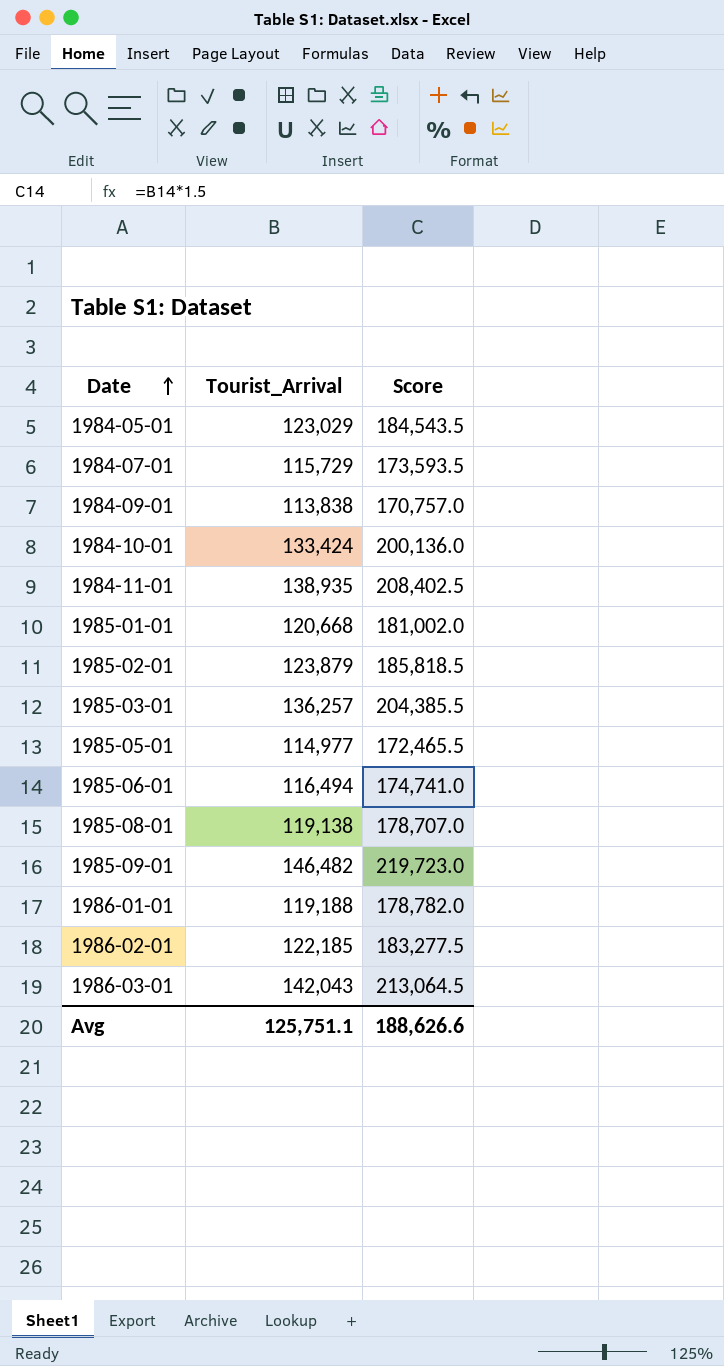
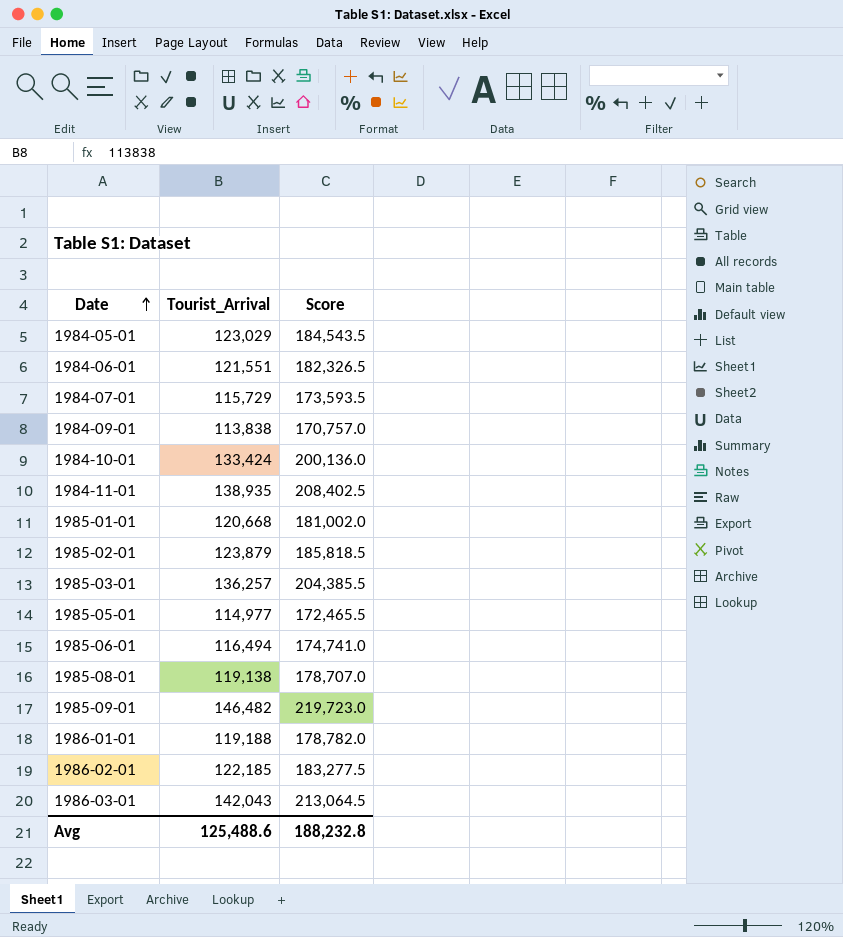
row 1984-06-01: none -> 121,551 | 182,326.5
Avg | Tourist_Arrival: 125,751.1 -> 125,488.6
Avg | Score: 188,626.6 -> 188,232.8

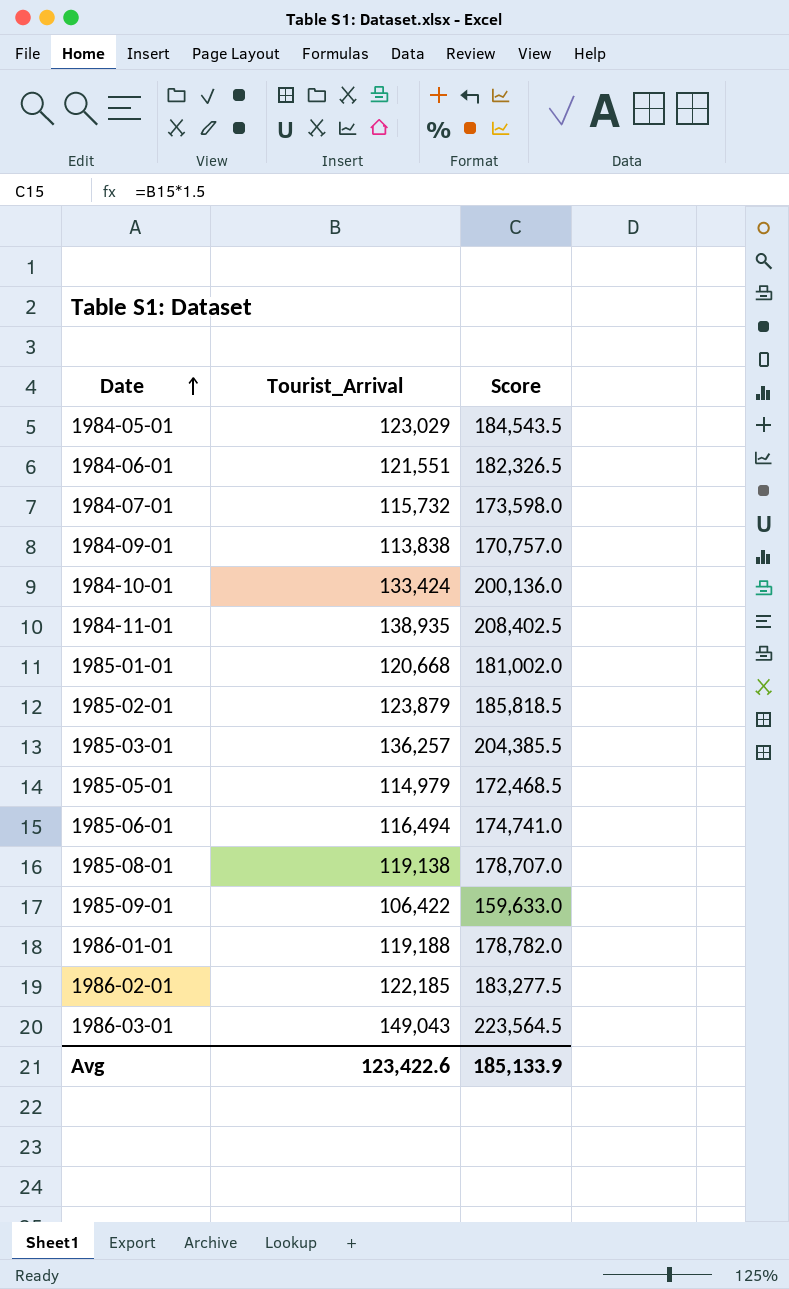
1984-07-01 | Tourist_Arrival: 115,729 -> 115,732
1984-07-01 | Score: 173,593.5 -> 173,598.0
1985-05-01 | Tourist_Arrival: 114,977 -> 114,979
1985-05-01 | Score: 172,465.5 -> 172,468.5
1985-09-01 | Tourist_Arrival: 146,482 -> 106,422
1985-09-01 | Score: 219,723.0 -> 159,633.0
1986-03-01 | Tourist_Arrival: 142,043 -> 149,043
1986-03-01 | Score: 213,064.5 -> 223,564.5
Avg | Tourist_Arrival: 125,488.6 -> 123,422.6
Avg | Score: 188,232.8 -> 185,133.9

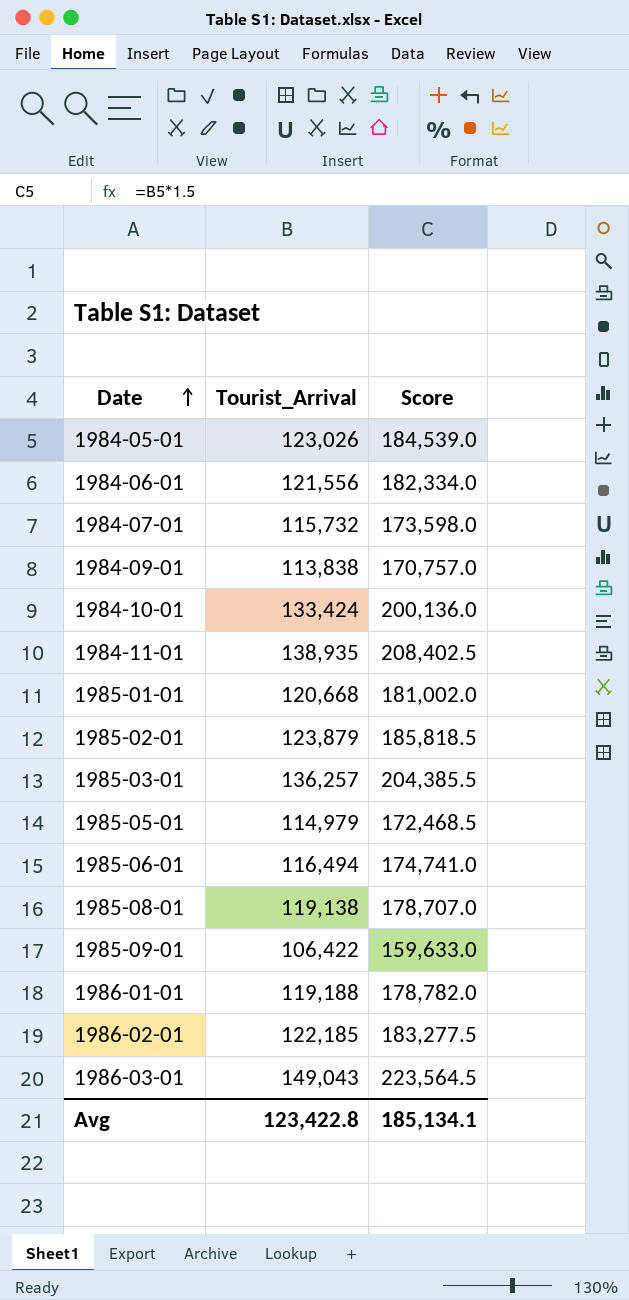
1984-05-01 | Tourist_Arrival: 123,029 -> 123,026
1984-05-01 | Score: 184,543.5 -> 184,539.0
1984-06-01 | Tourist_Arrival: 121,551 -> 121,556
1984-06-01 | Score: 182,326.5 -> 182,334.0
Avg | Tourist_Arrival: 123,422.6 -> 123,422.8
Avg | Score: 185,133.9 -> 185,134.1

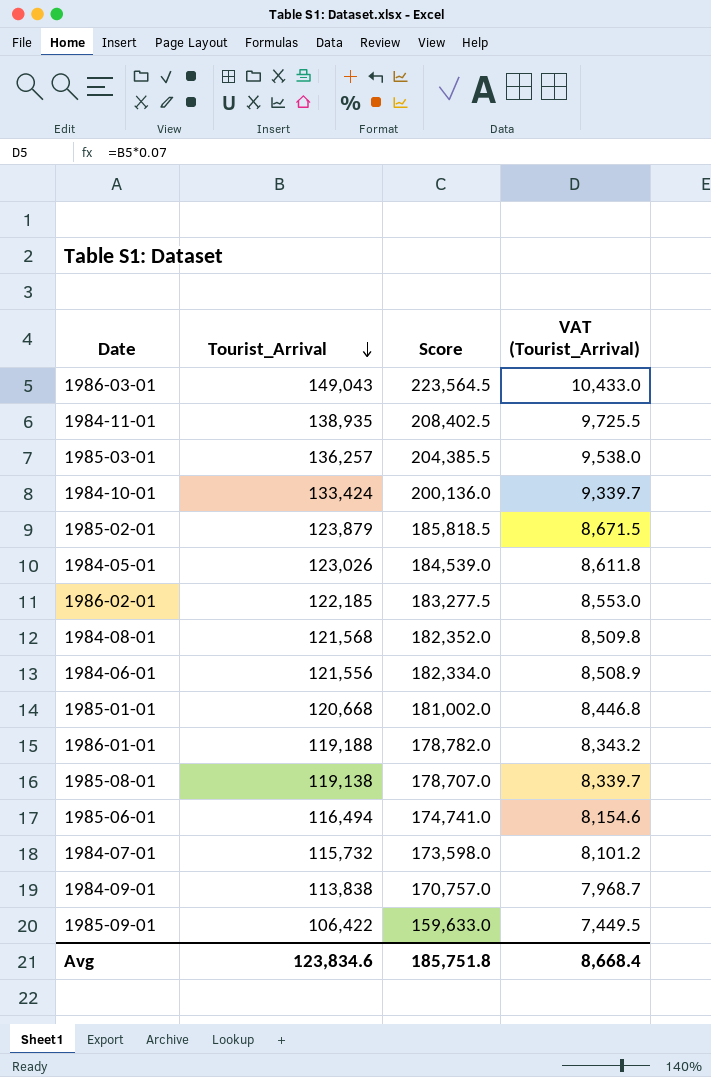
row order: Date ascending -> Tourist_Arrival descending
column VAT (Tourist_Arrival) | formula: none -> [Tourist_Arrival] * 0.07
row 1985-05-01: 114,979 | 172,468.5 -> none
row 1984-08-01: none -> 121,568 | 182,352.0 | 8,509.8
Avg | Tourist_Arrival: 123,422.8 -> 123,834.6
Avg | Score: 185,134.1 -> 185,751.8

